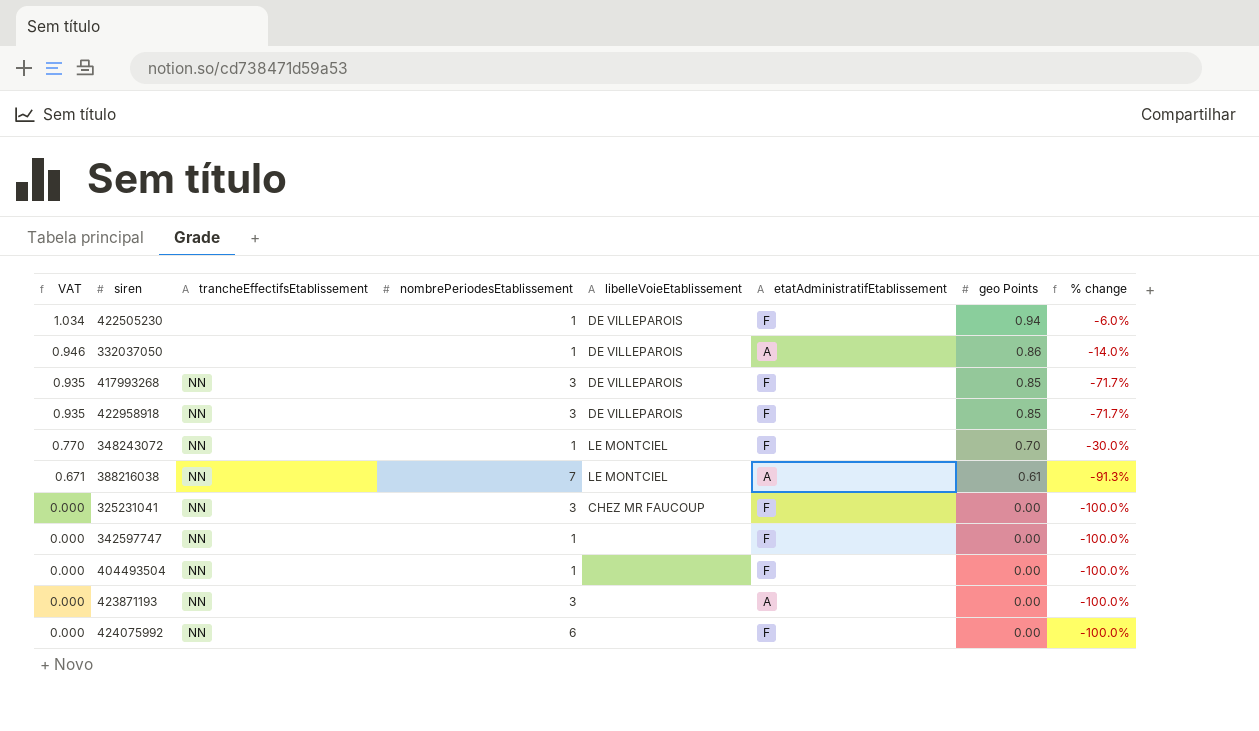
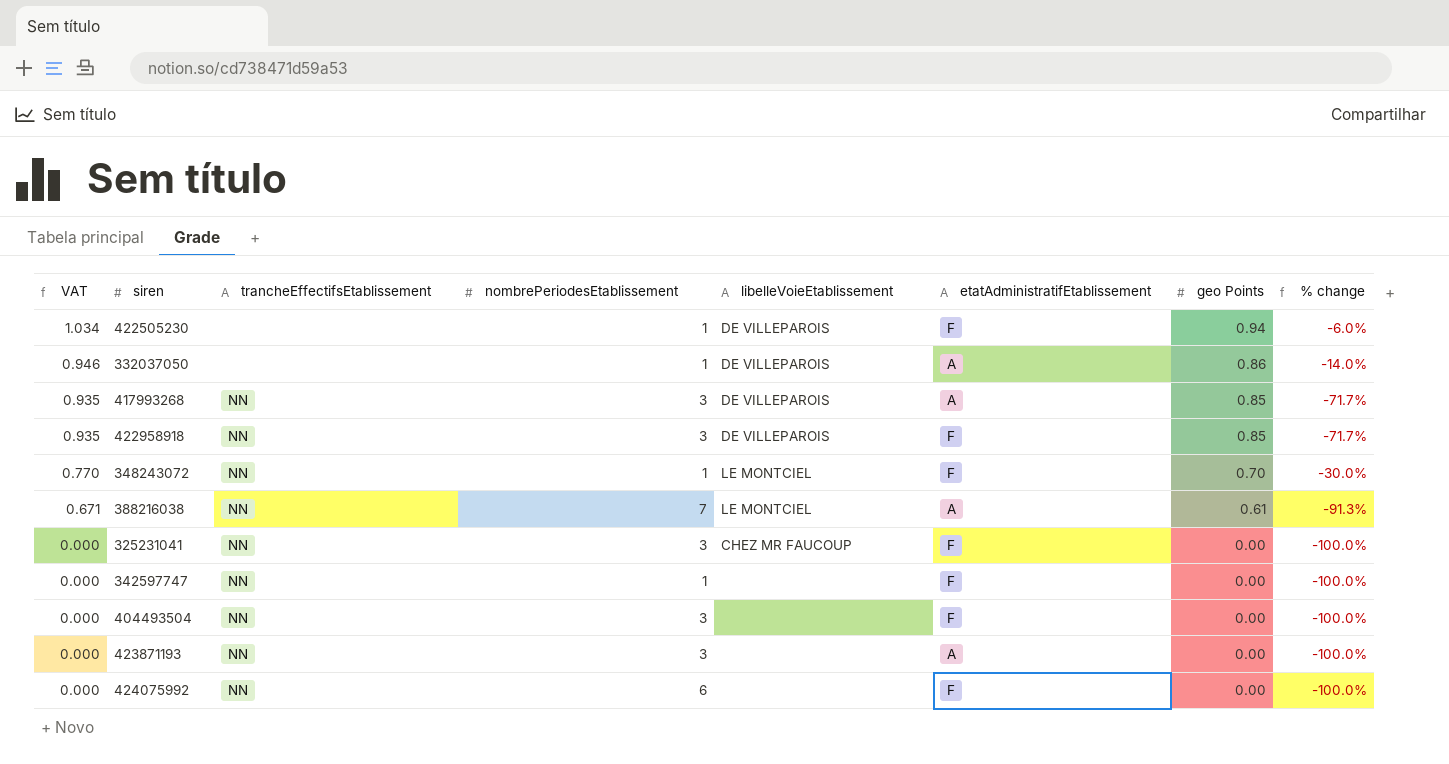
417993268 | etatAdministratifEtablissement: F -> A
404493504 | nombrePeriodesEtablissement: 1 -> 3

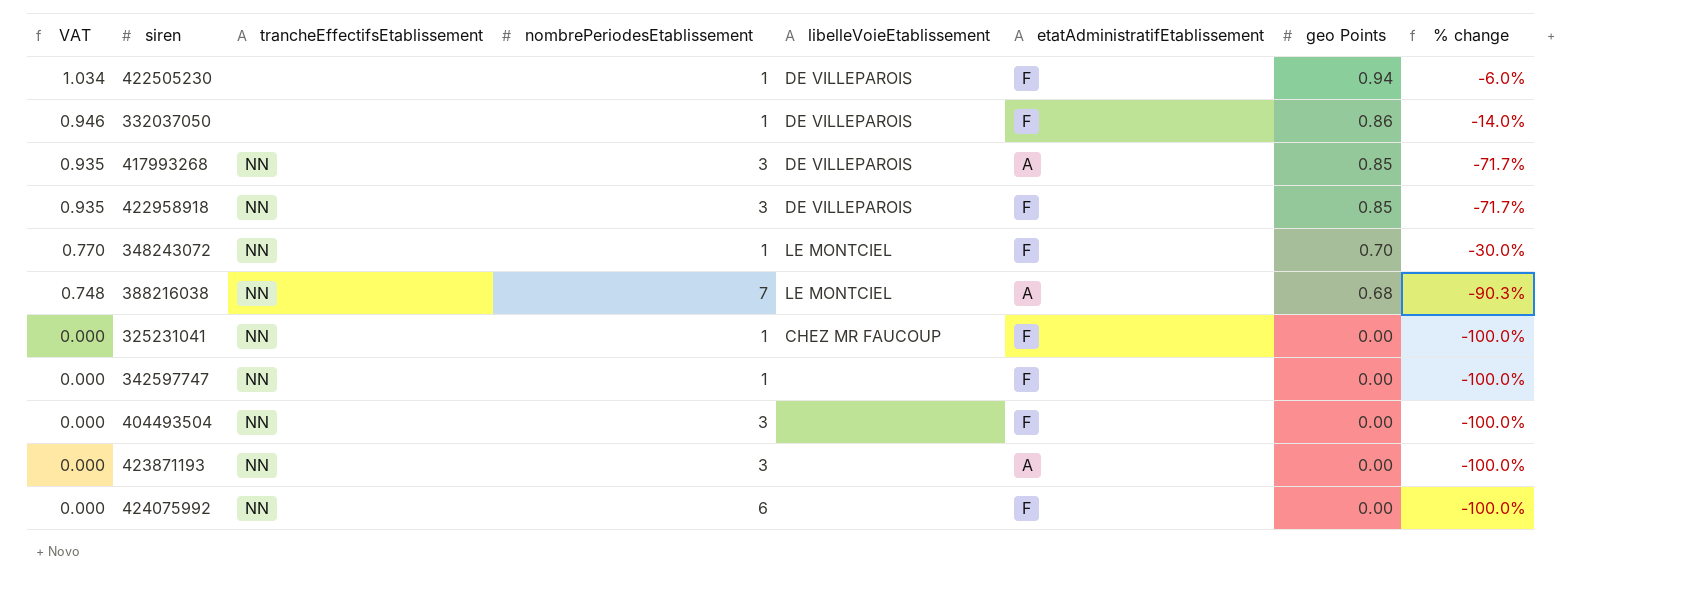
332037050 | etatAdministratifEtablissement: A -> F
388216038 | VAT: 0.671 -> 0.748
388216038 | geo Points: 0.61 -> 0.68
388216038 | % change: -91.3% -> -90.3%
325231041 | nombrePeriodesEtablissement: 3 -> 1

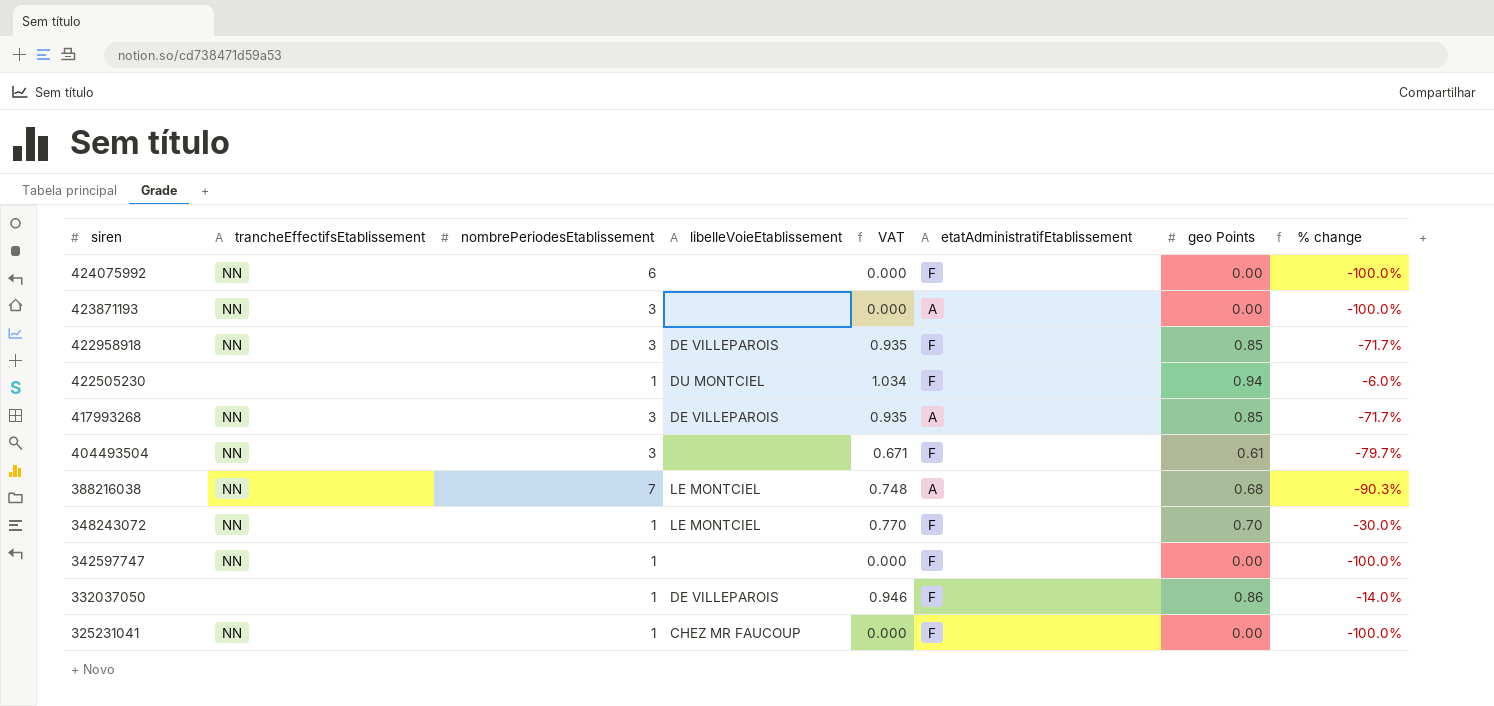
row order: VAT descending -> siren descending
column VAT | position: 1 -> 5
422505230 | libelleVoieEtablissement: DE VILLEPAROIS -> DU MONTCIEL
404493504 | VAT: 0.000 -> 0.671
404493504 | geo Points: 0.00 -> 0.61
404493504 | % change: -100.0% -> -79.7%

